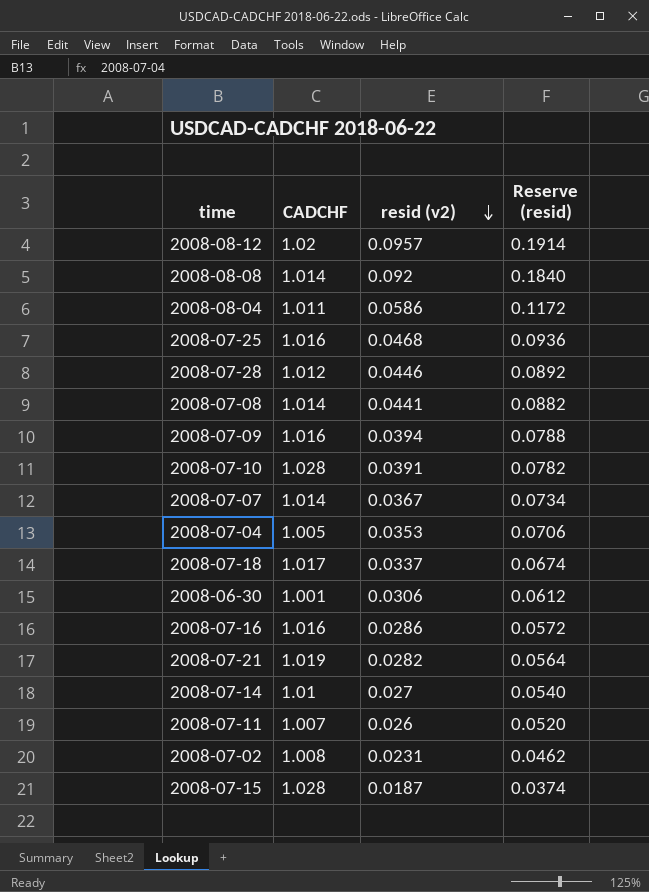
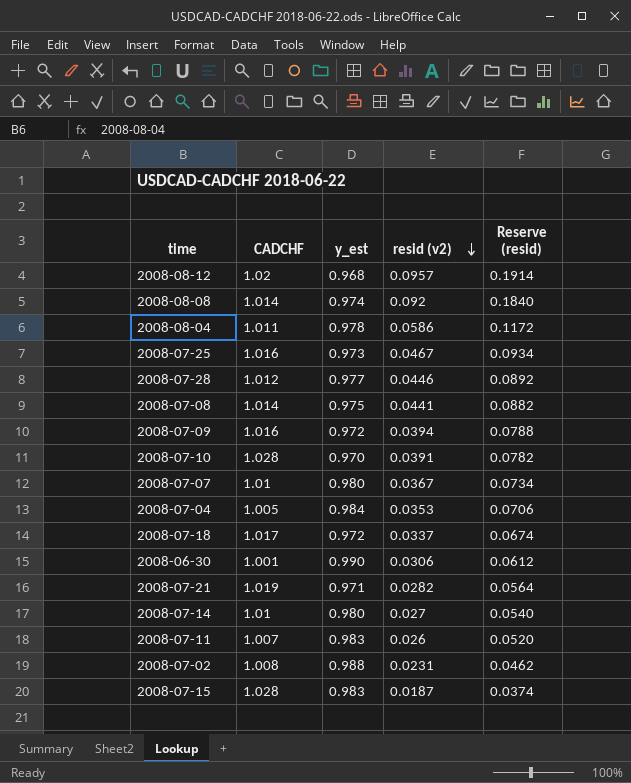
column y_est | position: none -> 3
row 2008-07-16: 1.016 | 0.0286 | 0.0572 -> none
2008-07-25 | resid (v2): 0.0468 -> 0.0467
2008-07-25 | Reserve (resid): 0.0936 -> 0.0934
2008-07-07 | CADCHF: 1.014 -> 1.01

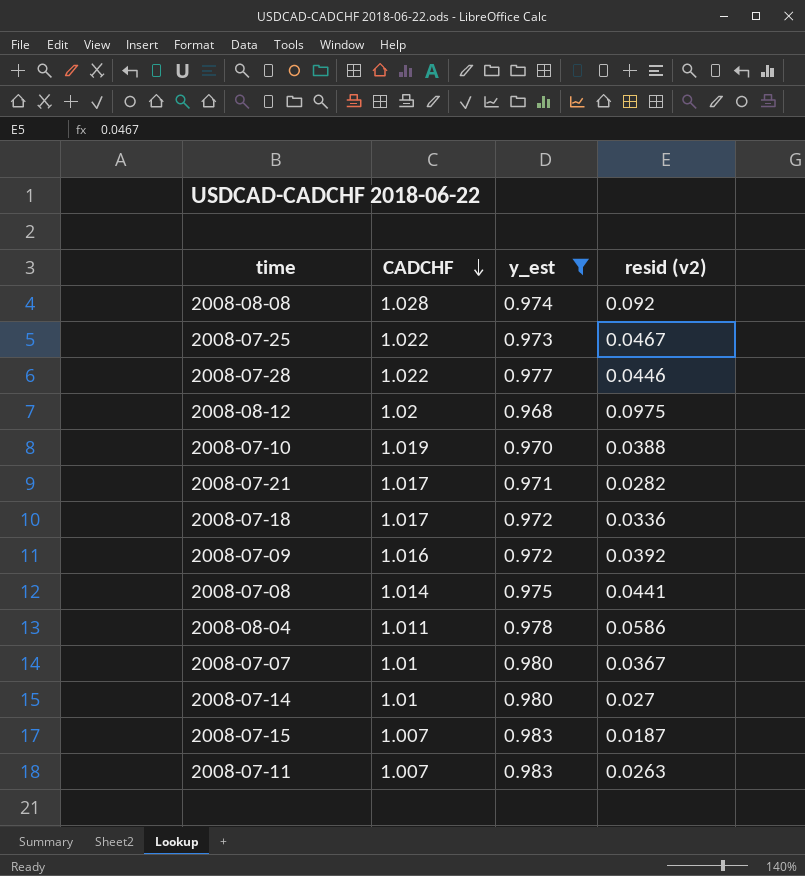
filter: none -> y_est <= 0.983
row order: resid (v2) descending -> CADCHF descending
column Reserve (resid) | formula: [resid (v2)] * 2 -> none
2008-08-08 | CADCHF: 1.014 -> 1.028
2008-07-25 | CADCHF: 1.016 -> 1.022
2008-07-28 | CADCHF: 1.012 -> 1.022
2008-08-12 | resid (v2): 0.0957 -> 0.0975
2008-07-10 | CADCHF: 1.028 -> 1.019
2008-07-10 | resid (v2): 0.0391 -> 0.0388
2008-07-21 | CADCHF: 1.019 -> 1.017
2008-07-18 | resid (v2): 0.0337 -> 0.0336
2008-07-09 | resid (v2): 0.0394 -> 0.0392
2008-07-15 | CADCHF: 1.028 -> 1.007
2008-07-11 | resid (v2): 0.026 -> 0.0263

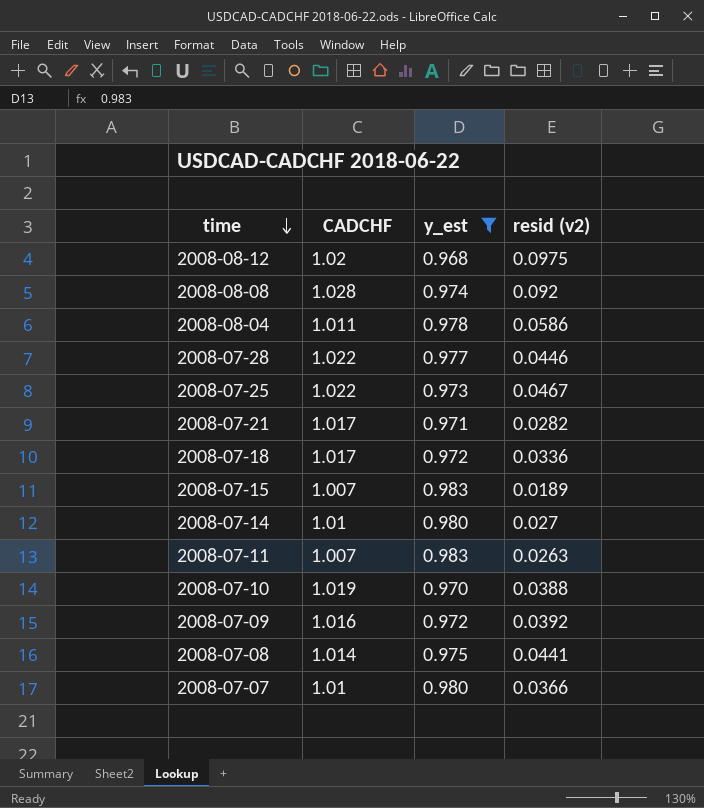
row order: CADCHF descending -> time descending
2008-07-15 | resid (v2): 0.0187 -> 0.0189
2008-07-07 | resid (v2): 0.0367 -> 0.0366

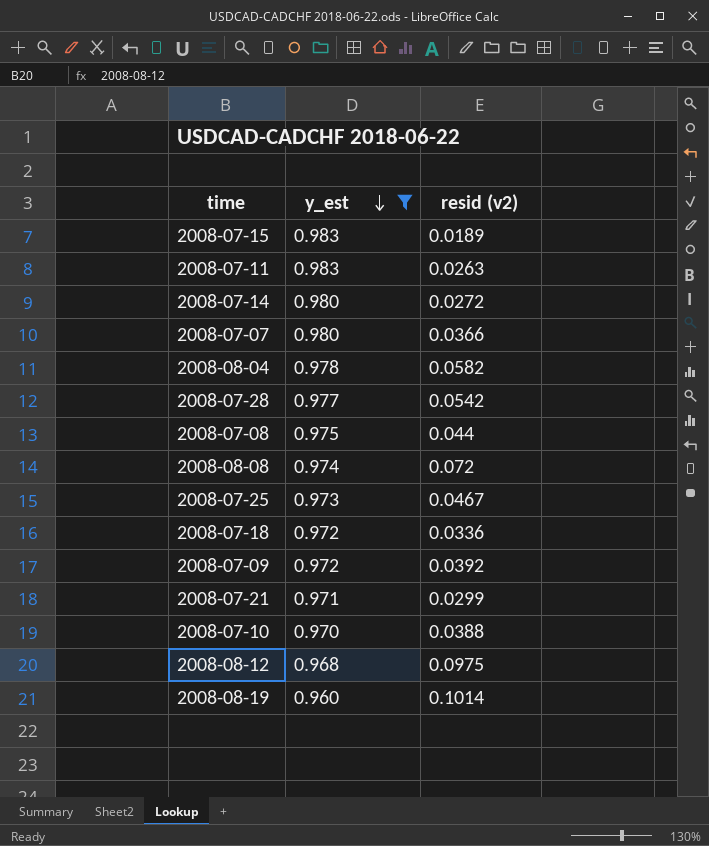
row order: time descending -> y_est descending
column CADCHF | position: 2 -> none
2008-07-14 | resid (v2): 0.027 -> 0.0272
2008-08-04 | resid (v2): 0.0586 -> 0.0582
2008-07-28 | resid (v2): 0.0446 -> 0.0542
2008-07-08 | resid (v2): 0.0441 -> 0.044
2008-08-08 | resid (v2): 0.092 -> 0.072
2008-07-21 | resid (v2): 0.0282 -> 0.0299
row 2008-08-19: none -> 0.960 | 0.1014

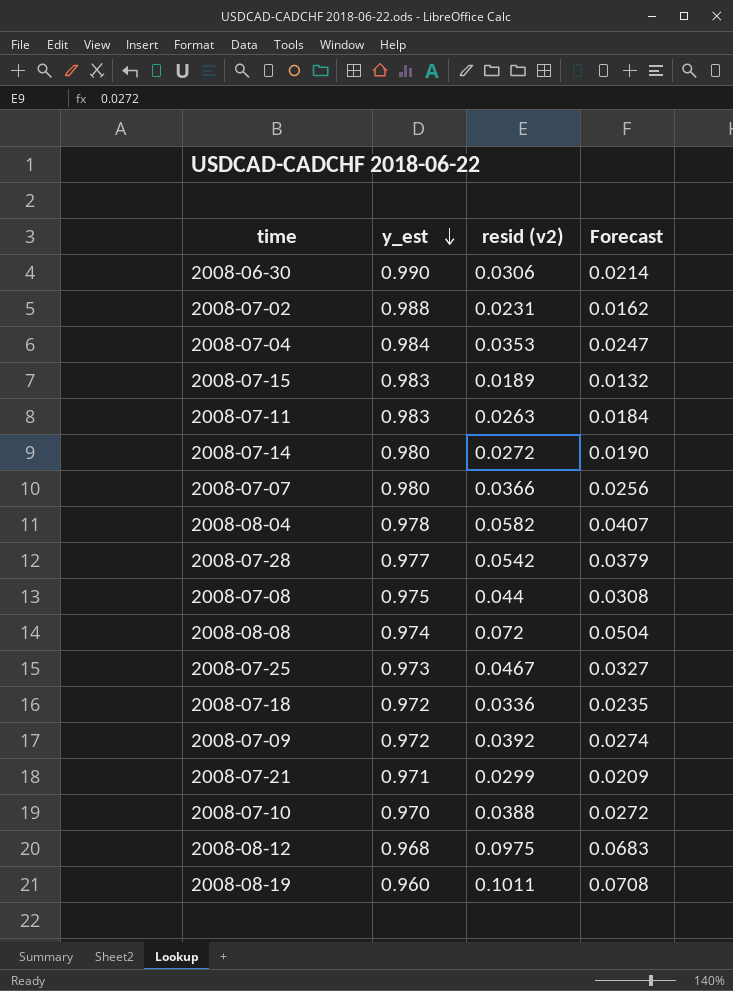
filter: y_est <= 0.983 -> none
column Forecast | formula: none -> [resid (v2)] * 0.7
2008-08-19 | resid (v2): 0.1014 -> 0.1011

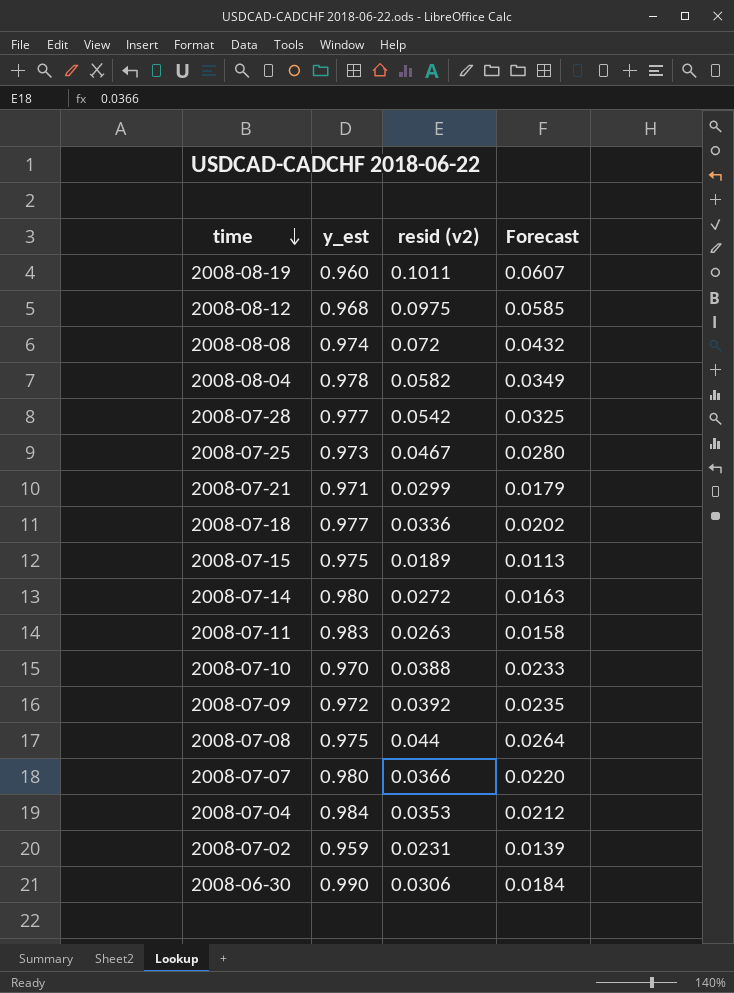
row order: y_est descending -> time descending
column Forecast | formula: [resid (v2)] * 0.7 -> [resid (v2)] * 0.6
2008-07-18 | y_est: 0.972 -> 0.977
2008-07-15 | y_est: 0.983 -> 0.975
2008-07-02 | y_est: 0.988 -> 0.959

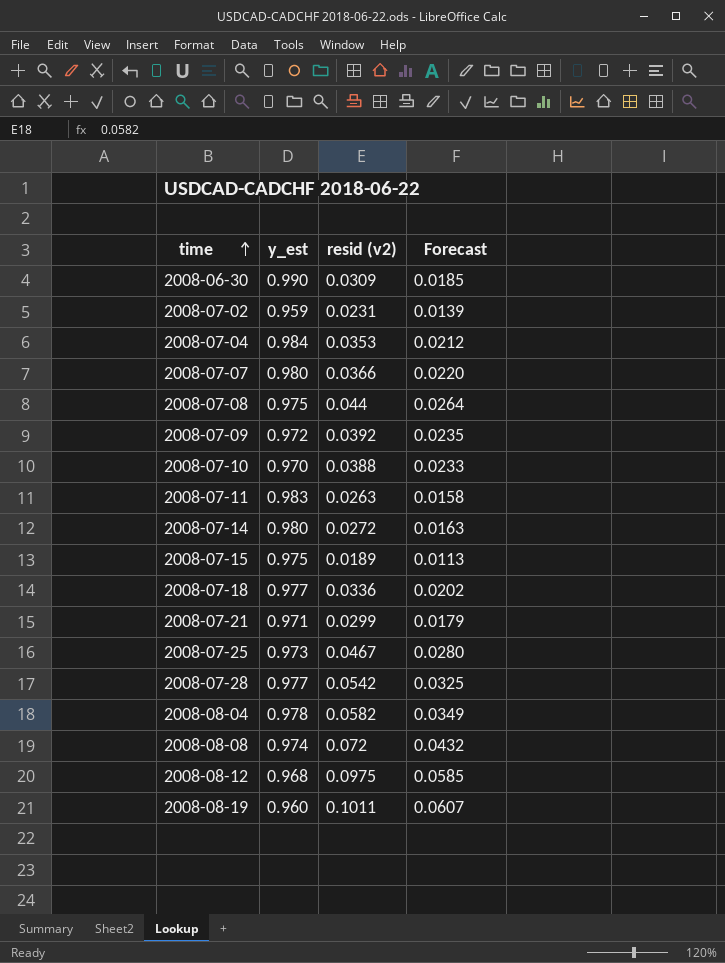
row order: time descending -> time ascending
2008-06-30 | resid (v2): 0.0306 -> 0.0309
2008-06-30 | Forecast: 0.0184 -> 0.0185

